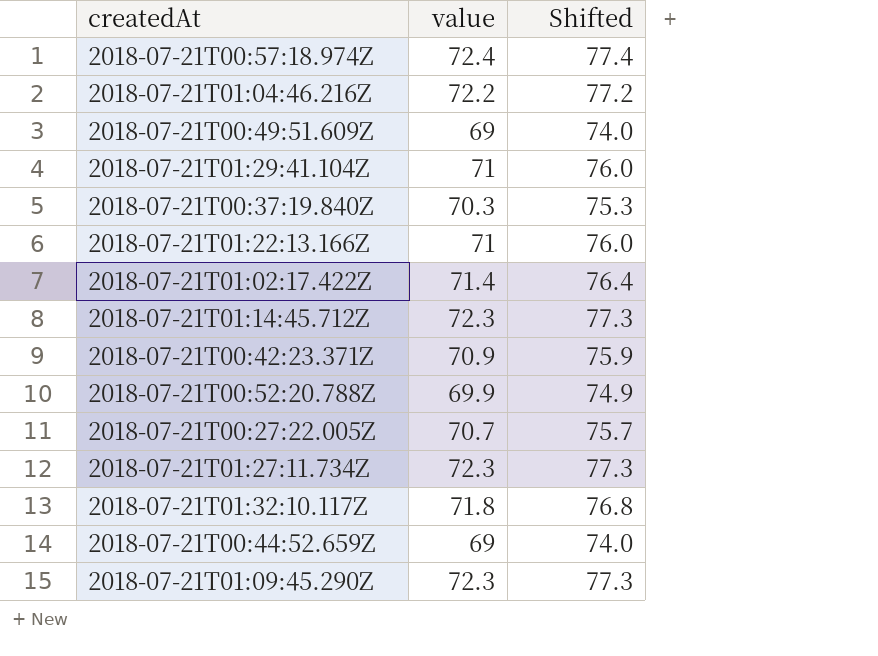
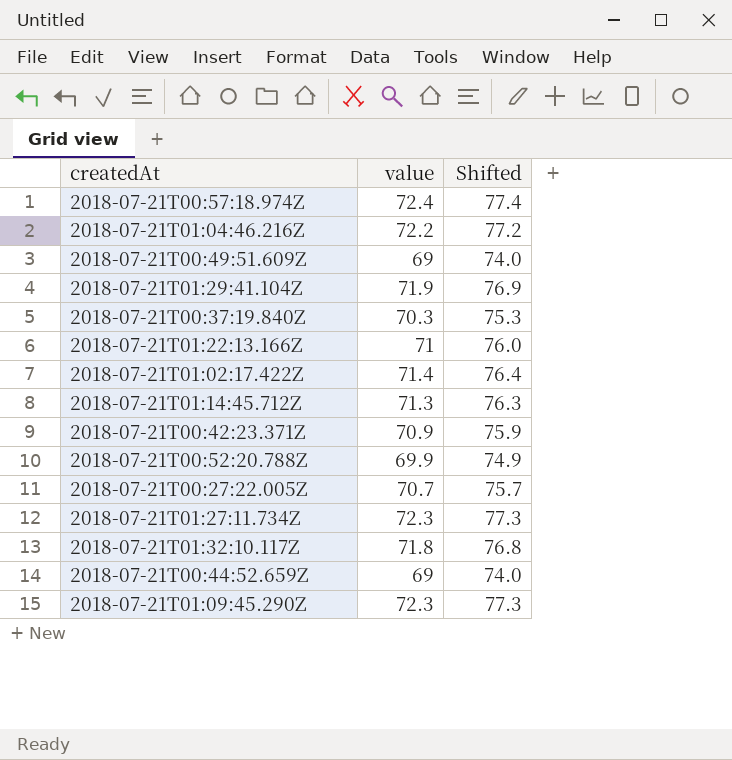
2018-07-21T01:29:41.104Z | value: 71 -> 71.9
2018-07-21T01:29:41.104Z | Shifted: 76.0 -> 76.9
2018-07-21T01:14:45.712Z | value: 72.3 -> 71.3
2018-07-21T01:14:45.712Z | Shifted: 77.3 -> 76.3

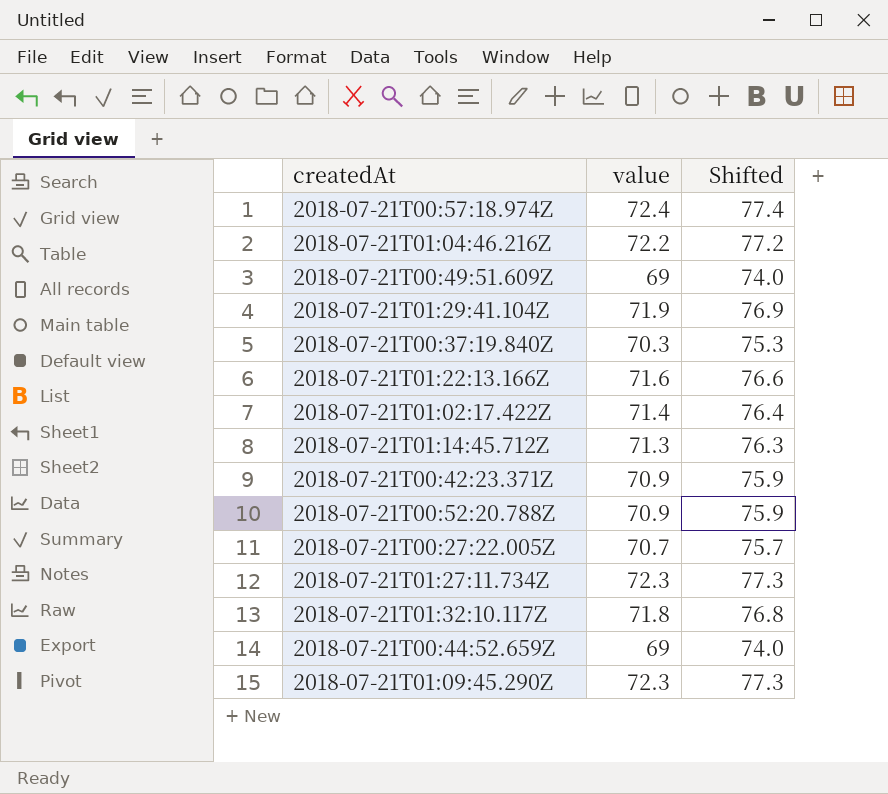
2018-07-21T01:22:13.166Z | value: 71 -> 71.6
2018-07-21T01:22:13.166Z | Shifted: 76.0 -> 76.6
2018-07-21T00:52:20.788Z | value: 69.9 -> 70.9
2018-07-21T00:52:20.788Z | Shifted: 74.9 -> 75.9

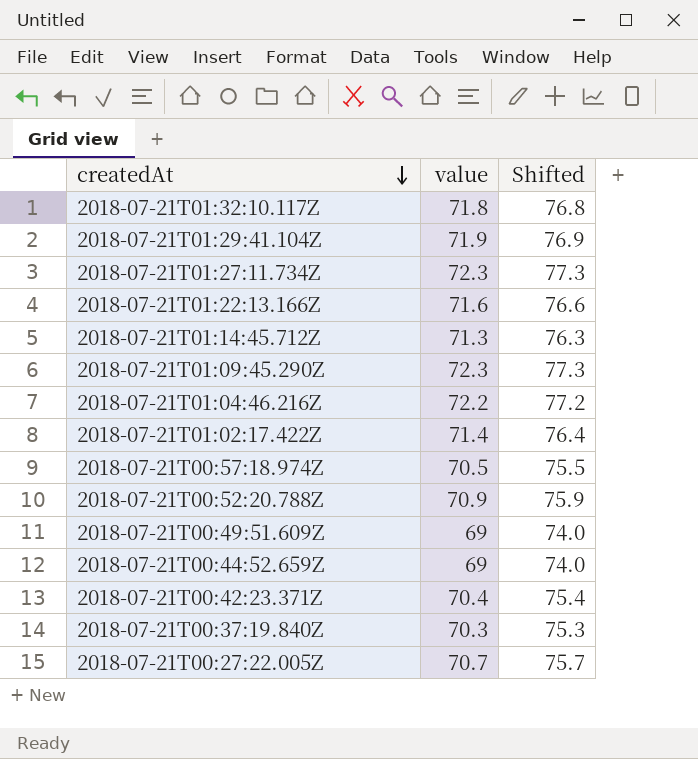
row order: none -> createdAt descending
2018-07-21T00:57:18.974Z | value: 72.4 -> 70.5
2018-07-21T00:57:18.974Z | Shifted: 77.4 -> 75.5
2018-07-21T00:42:23.371Z | value: 70.9 -> 70.4
2018-07-21T00:42:23.371Z | Shifted: 75.9 -> 75.4

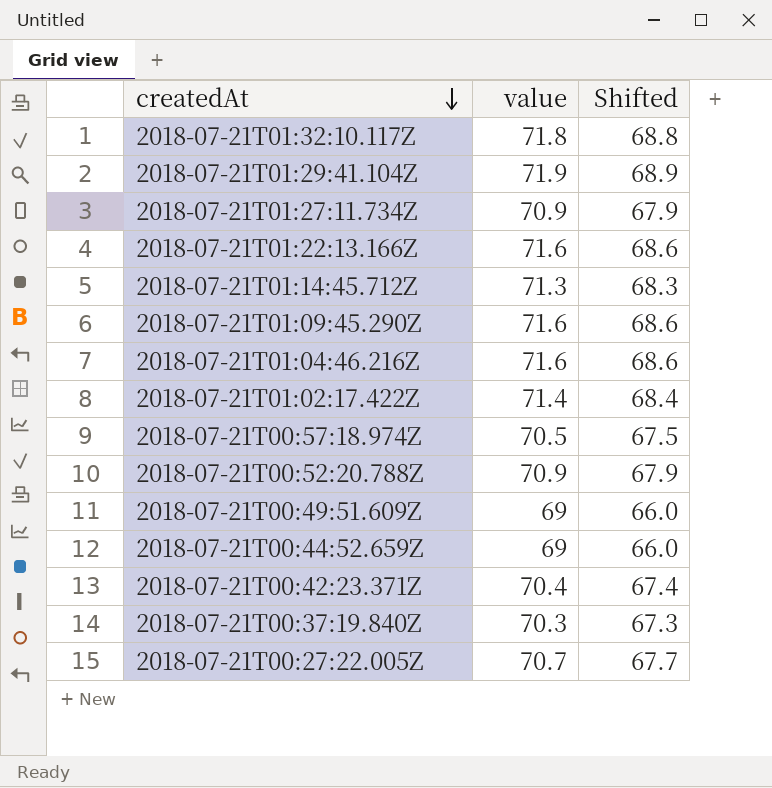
column Shifted | formula: [value] + 5 -> [value] - 3
2018-07-21T01:27:11.734Z | value: 72.3 -> 70.9
2018-07-21T01:09:45.290Z | value: 72.3 -> 71.6
2018-07-21T01:04:46.216Z | value: 72.2 -> 71.6

